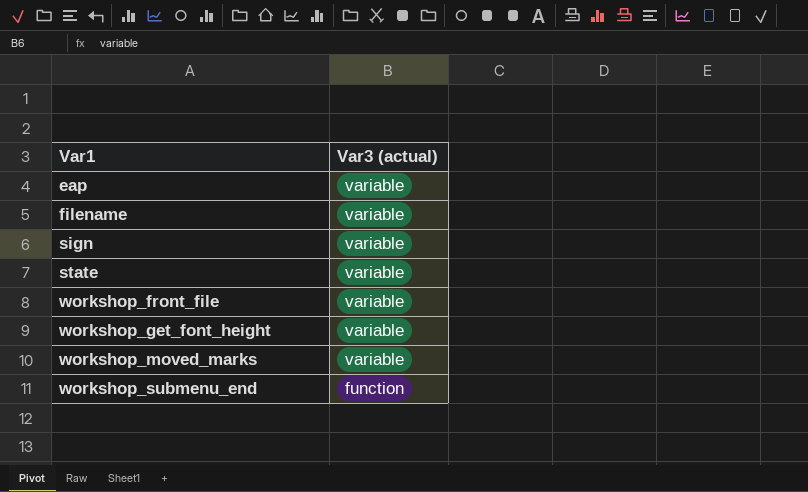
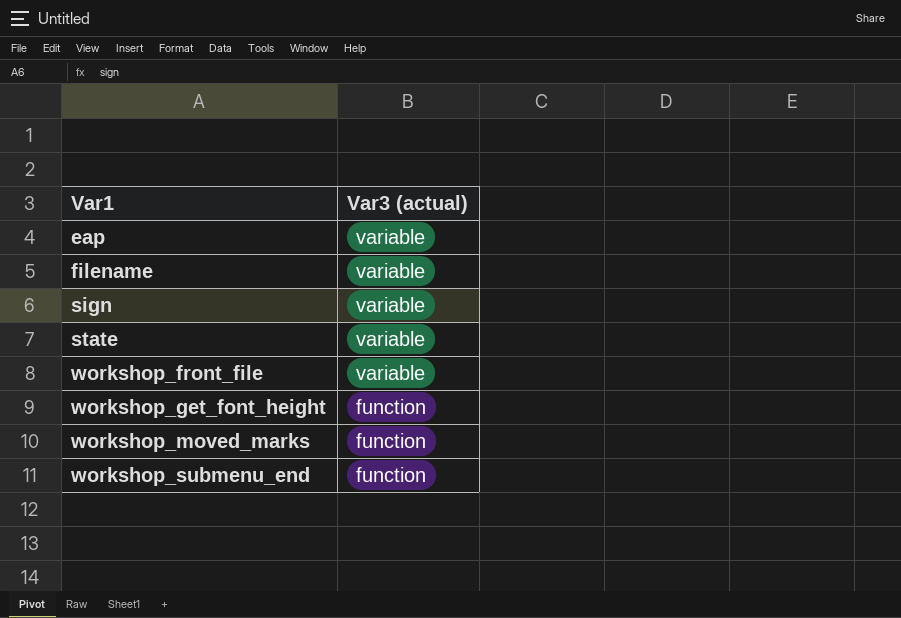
workshop_get_font_height | Var3 (actual): variable -> function
workshop_moved_marks | Var3 (actual): variable -> function

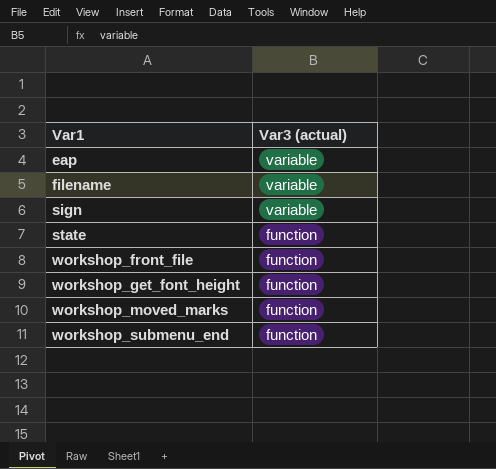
state | Var3 (actual): variable -> function
workshop_front_file | Var3 (actual): variable -> function

